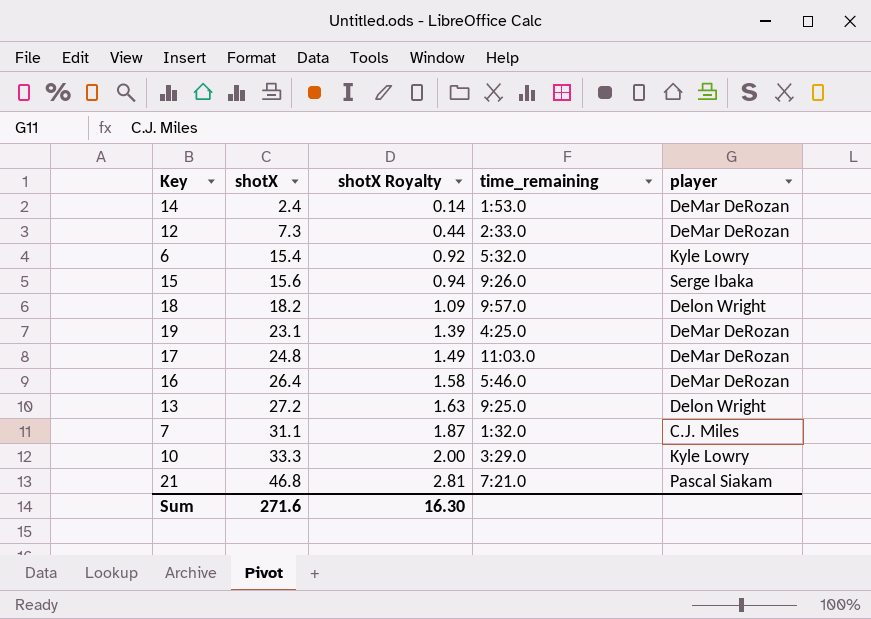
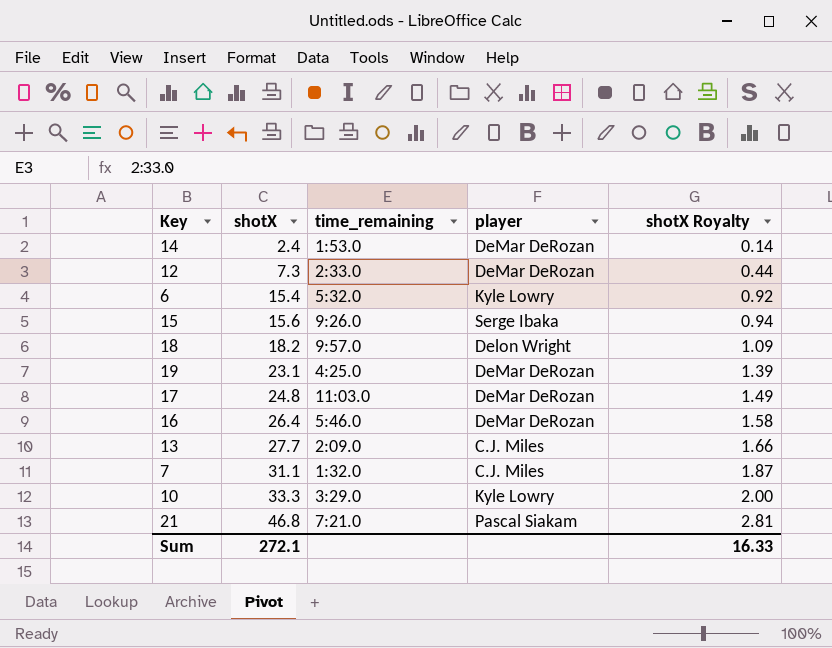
column shotX Royalty | position: 3 -> 5
13 | shotX: 27.2 -> 27.7
13 | time_remaining: 9:25.0 -> 2:09.0
13 | player: Delon Wright -> C.J. Miles
13 | shotX Royalty: 1.63 -> 1.66
Sum | shotX: 271.6 -> 272.1
Sum | shotX Royalty: 16.30 -> 16.33

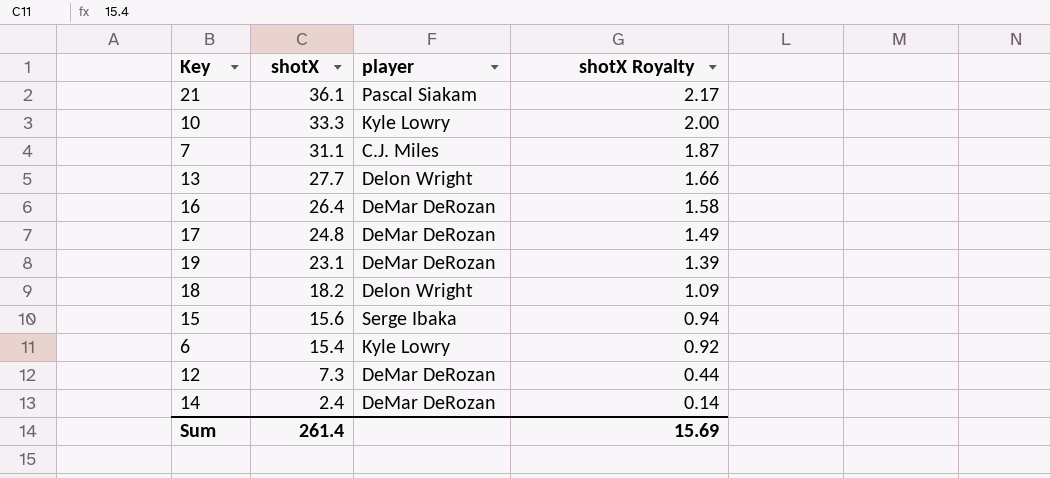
row order: shotX ascending -> shotX descending
column time_remaining | position: 3 -> none
21 | shotX: 46.8 -> 36.1
21 | shotX Royalty: 2.81 -> 2.17
13 | player: C.J. Miles -> Delon Wright
Sum | shotX: 272.1 -> 261.4
Sum | shotX Royalty: 16.33 -> 15.69

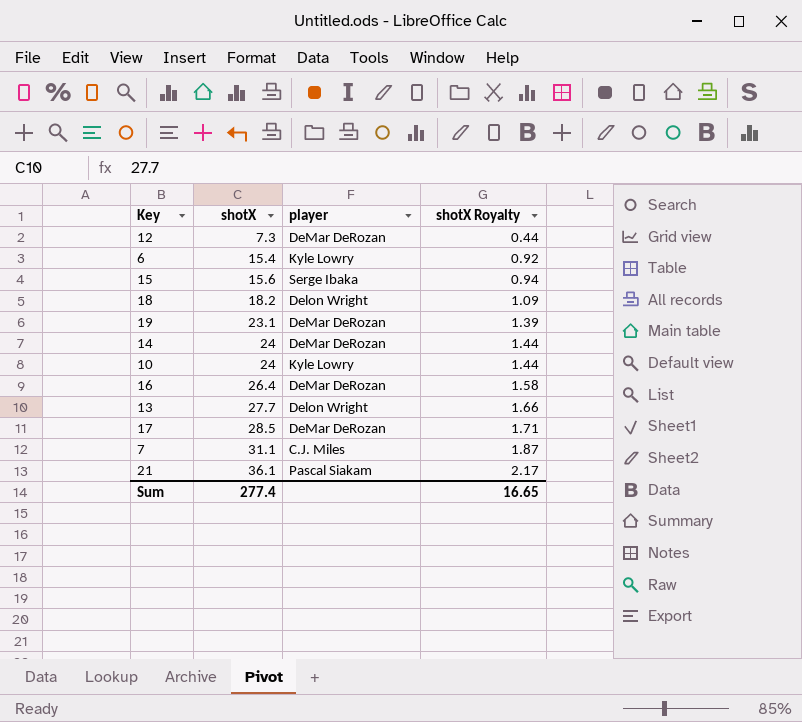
row order: shotX descending -> shotX ascending
14 | shotX: 2.4 -> 24
14 | shotX Royalty: 0.14 -> 1.44
10 | shotX: 33.3 -> 24
10 | shotX Royalty: 2.00 -> 1.44
17 | shotX: 24.8 -> 28.5
17 | shotX Royalty: 1.49 -> 1.71
Sum | shotX: 261.4 -> 277.4
Sum | shotX Royalty: 15.69 -> 16.65

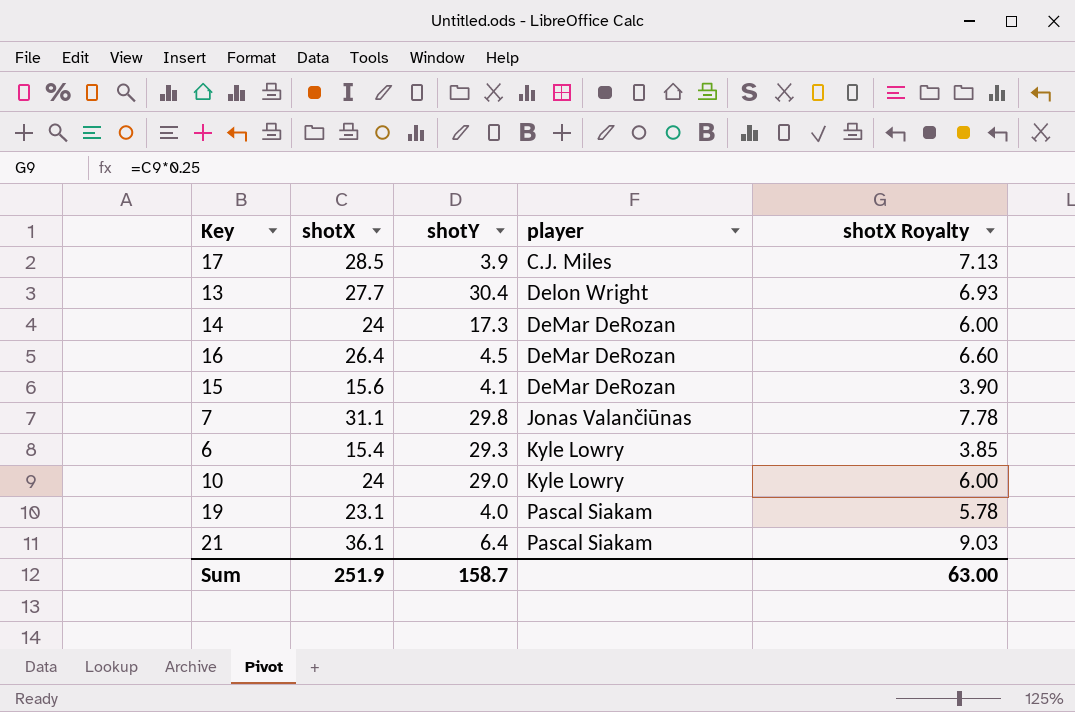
row order: shotX ascending -> player ascending
column shotY | position: none -> 3
column shotX Royalty | formula: [shotX] * 0.06 -> [shotX] * 0.25
row 12: 7.3 | DeMar DeRozan | 0.44 -> none
row 18: 18.2 | Delon Wright | 1.09 -> none
17 | player: DeMar DeRozan -> C.J. Miles
15 | player: Serge Ibaka -> DeMar DeRozan
7 | player: C.J. Miles -> Jonas Valančiūnas
19 | player: DeMar DeRozan -> Pascal Siakam
Sum | shotX: 277.4 -> 251.9
Sum | shotX Royalty: 16.65 -> 63.00

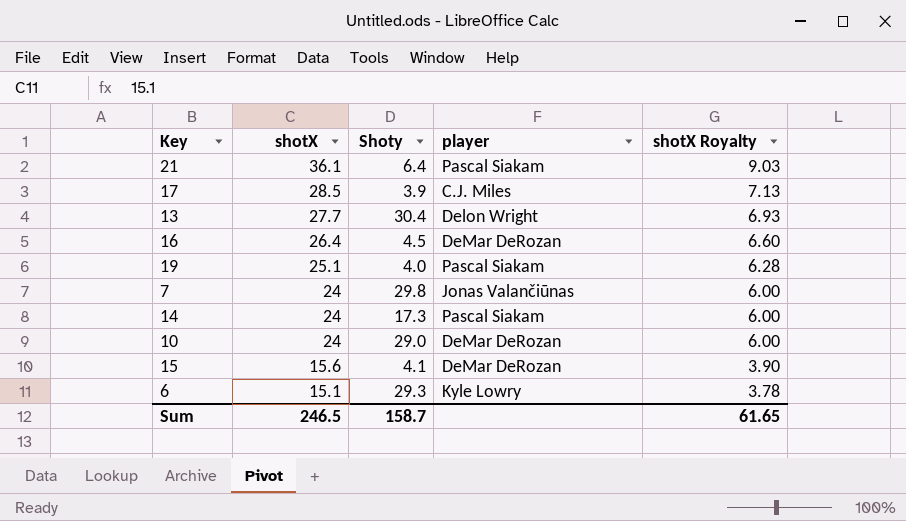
row order: player ascending -> shotX descending
column name: shotY -> Shoty
19 | shotX: 23.1 -> 25.1
19 | shotX Royalty: 5.78 -> 6.28
7 | shotX: 31.1 -> 24
7 | shotX Royalty: 7.78 -> 6.00
14 | player: DeMar DeRozan -> Pascal Siakam
10 | player: Kyle Lowry -> DeMar DeRozan
6 | shotX: 15.4 -> 15.1
6 | shotX Royalty: 3.85 -> 3.78
Sum | shotX: 251.9 -> 246.5
Sum | shotX Royalty: 63.00 -> 61.65

